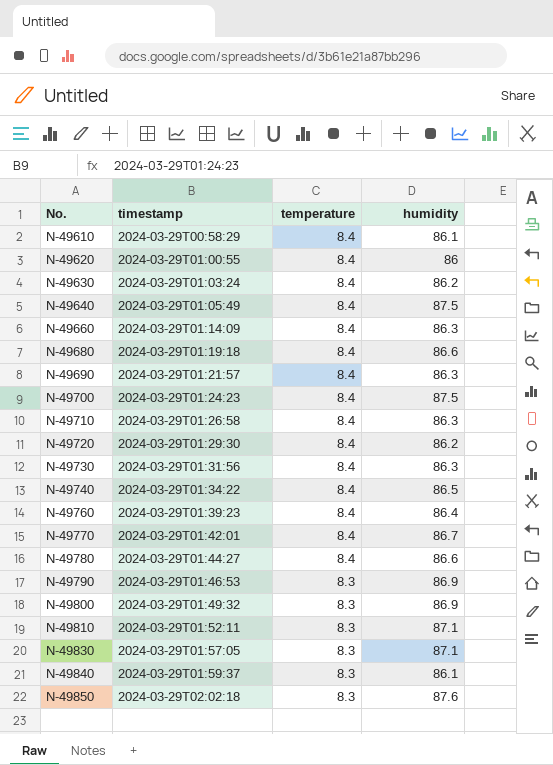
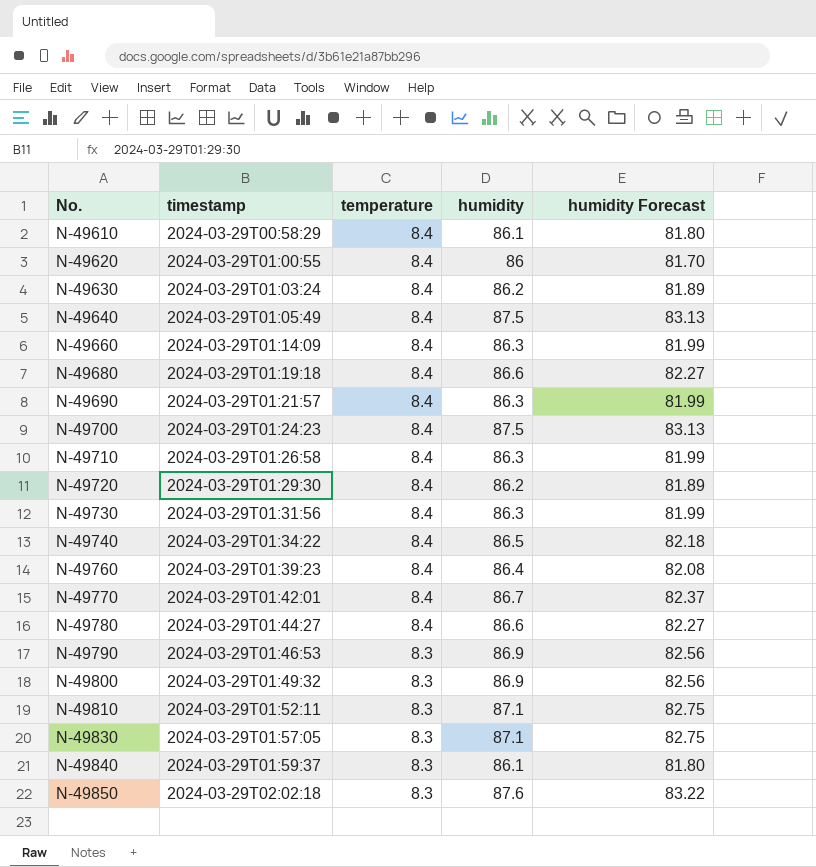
column humidity Forecast | formula: none -> [humidity] * 0.95

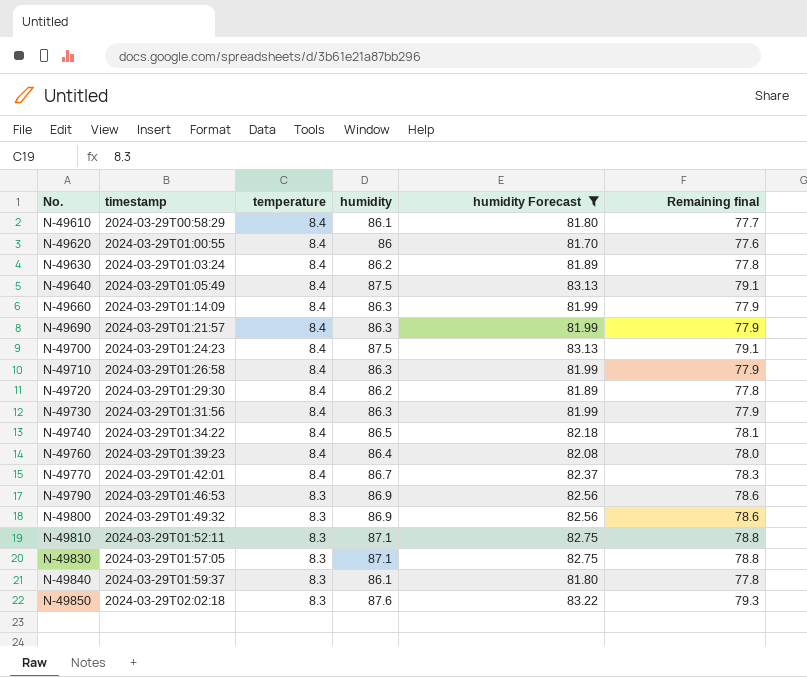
filter: none -> humidity Forecast != 82.27
column Remaining final | formula: none -> [humidity] - [temperature]

